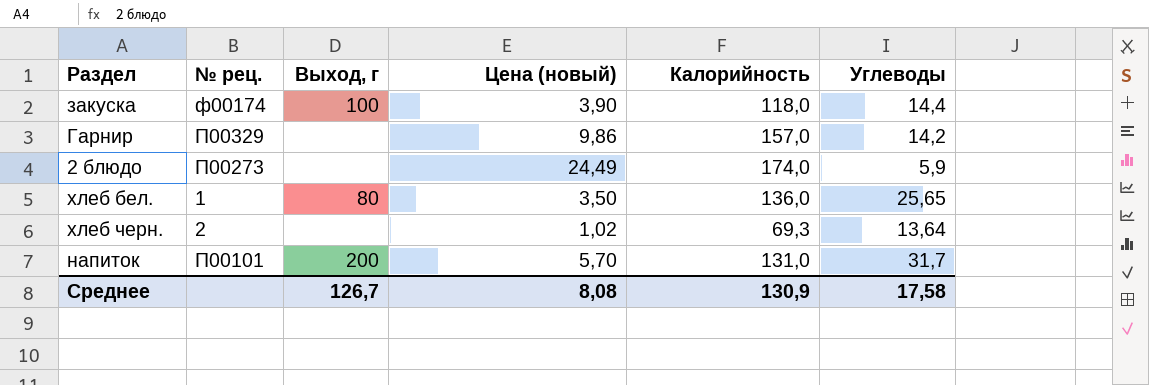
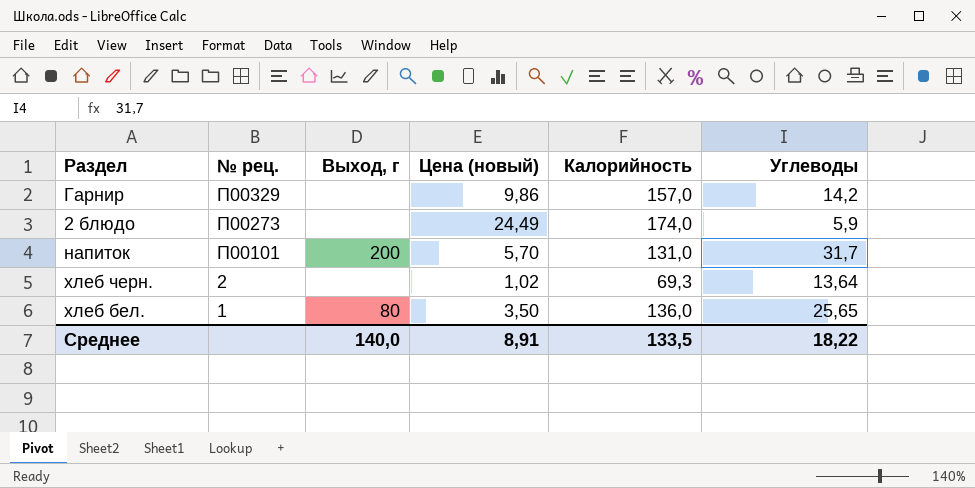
row order: none -> № рец. descending
row закуска: ф00174 | 100 | 3,90 | 118,0 | 14,4 -> none
Среднее | Выход, г: 126,7 -> 140,0
Среднее | Цена (новый): 8,08 -> 8,91
Среднее | Калорийность: 130,9 -> 133,5
Среднее | Углеводы: 17,58 -> 18,22

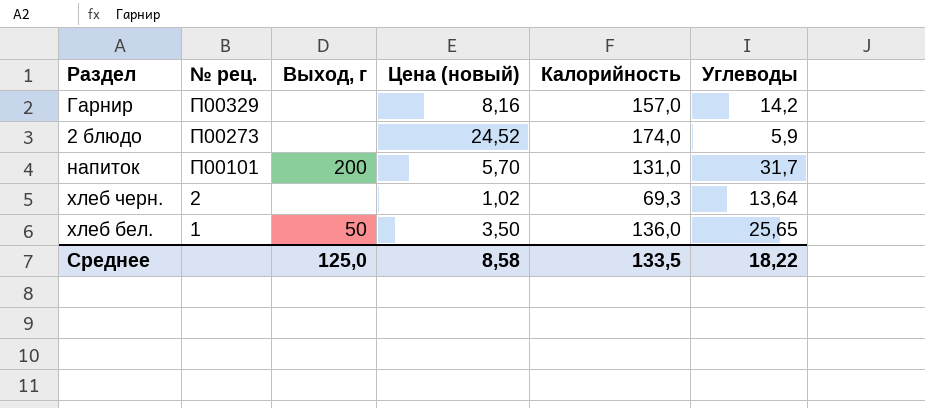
Гарнир | Цена (новый): 9,86 -> 8,16
2 блюдо | Цена (новый): 24,49 -> 24,52
хлеб бел. | Выход, г: 80 -> 50
Среднее | Выход, г: 140,0 -> 125,0
Среднее | Цена (новый): 8,91 -> 8,58

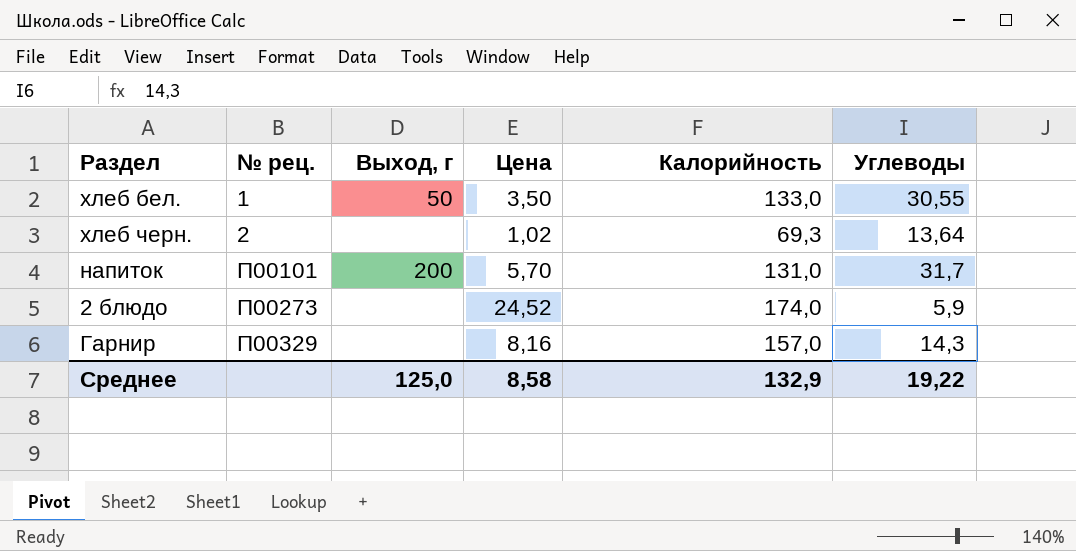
row order: № рец. descending -> № рец. ascending
column name: Цена (новый) -> Цена
хлеб бел. | Калорийность: 136,0 -> 133,0
хлеб бел. | Углеводы: 25,65 -> 30,55
Гарнир | Углеводы: 14,2 -> 14,3
Среднее | Калорийность: 133,5 -> 132,9
Среднее | Углеводы: 18,22 -> 19,22

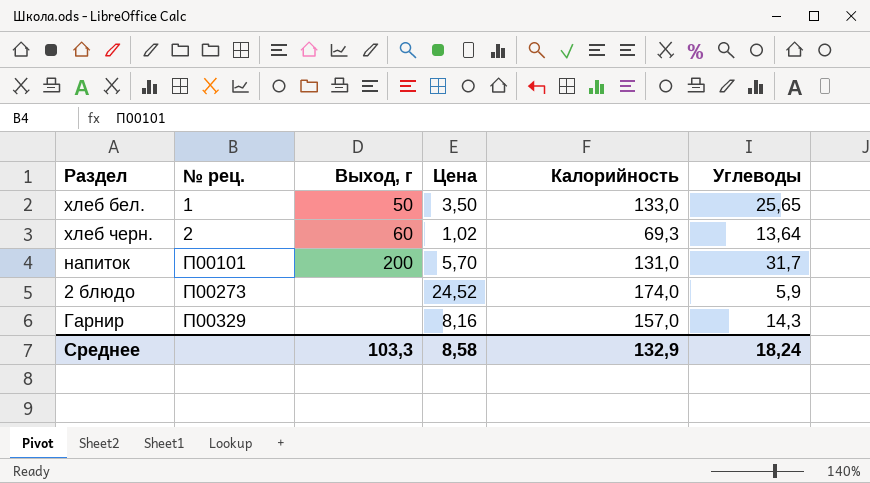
хлеб бел. | Углеводы: 30,55 -> 25,65
хлеб черн. | Выход, г: none -> 60
Среднее | Выход, г: 125,0 -> 103,3
Среднее | Углеводы: 19,22 -> 18,24

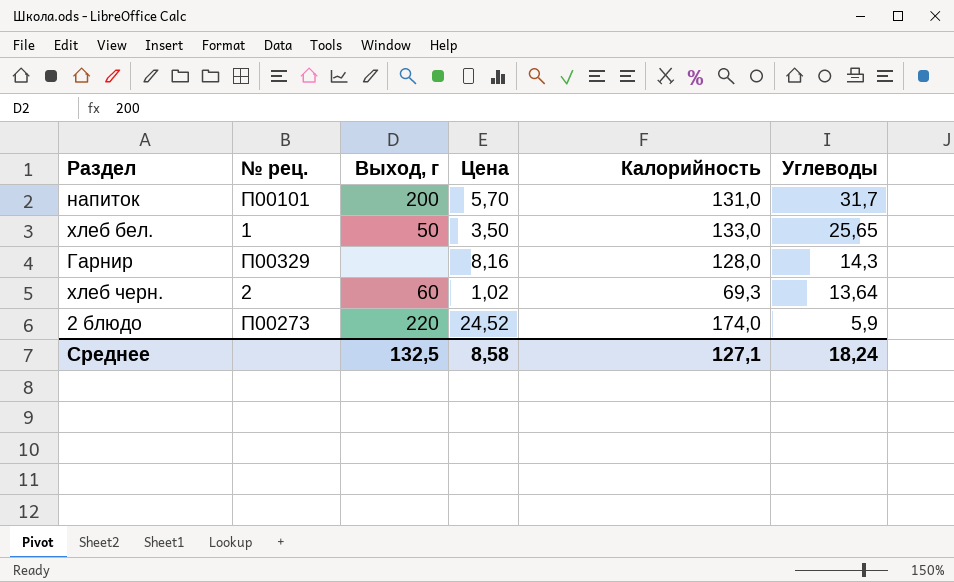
row order: № рец. ascending -> Углеводы descending
Гарнир | Калорийность: 157,0 -> 128,0
2 блюдо | Выход, г: none -> 220
Среднее | Выход, г: 103,3 -> 132,5
Среднее | Калорийность: 132,9 -> 127,1

